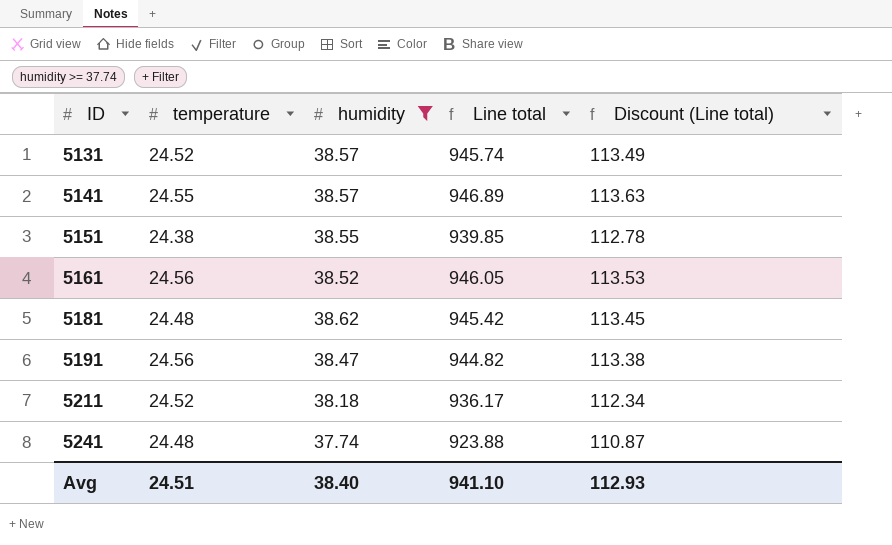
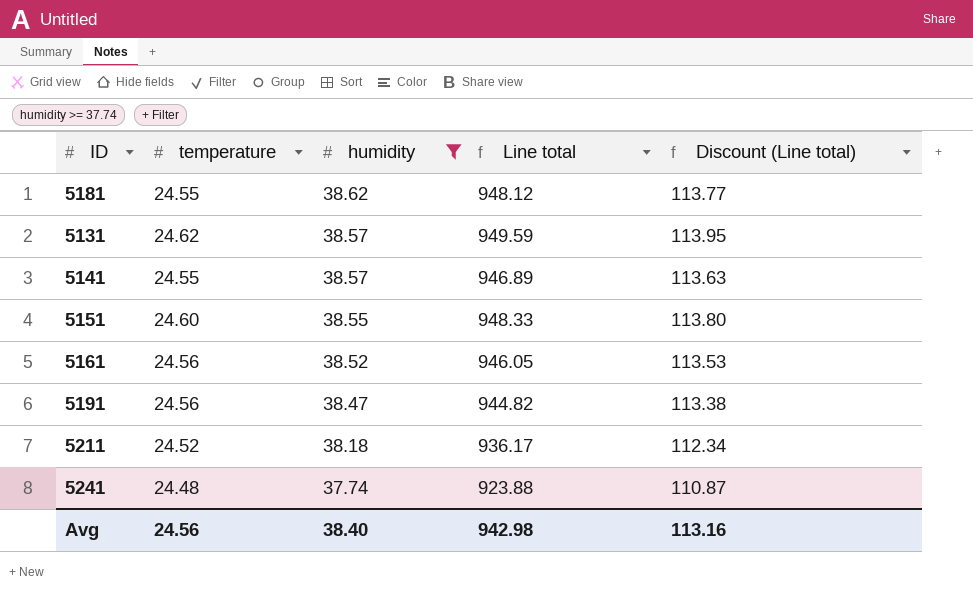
row order: ID ascending -> humidity descending
5181 | temperature: 24.48 -> 24.55
5181 | Line total: 945.42 -> 948.12
5181 | Discount (Line total): 113.45 -> 113.77
5131 | temperature: 24.52 -> 24.62
5131 | Line total: 945.74 -> 949.59
5131 | Discount (Line total): 113.49 -> 113.95
5151 | temperature: 24.38 -> 24.60
5151 | Line total: 939.85 -> 948.33
5151 | Discount (Line total): 112.78 -> 113.80
Avg | temperature: 24.51 -> 24.56
Avg | Line total: 941.10 -> 942.98
Avg | Discount (Line total): 112.93 -> 113.16

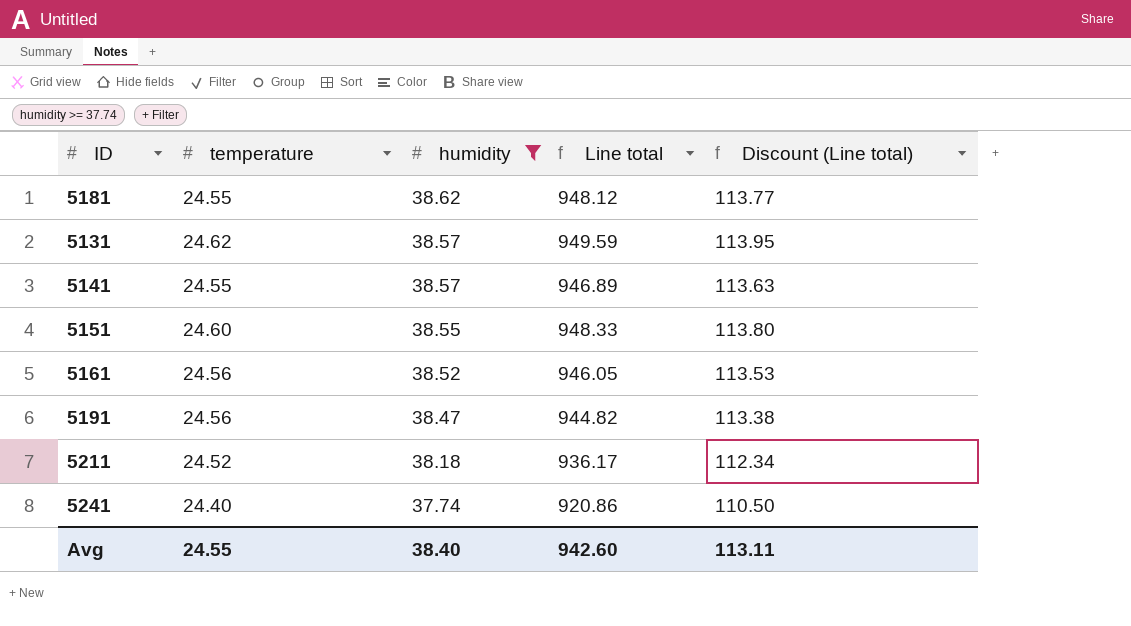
5241 | temperature: 24.48 -> 24.40
5241 | Line total: 923.88 -> 920.86
5241 | Discount (Line total): 110.87 -> 110.50
Avg | temperature: 24.56 -> 24.55
Avg | Line total: 942.98 -> 942.60
Avg | Discount (Line total): 113.16 -> 113.11

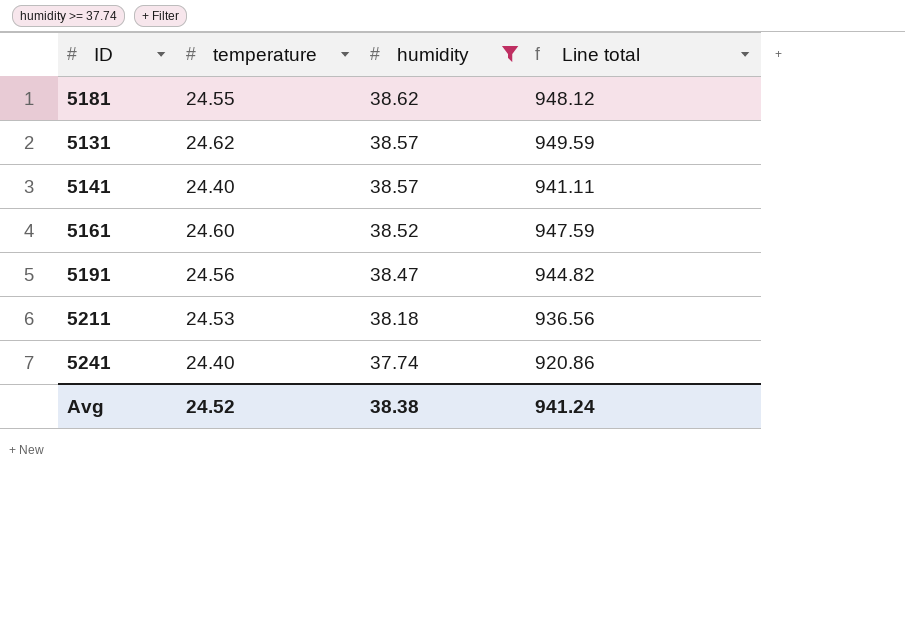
column Discount (Line total) | formula: [Line total] * 0.12 -> none
row 5151: 24.60 | 38.55 | 948.33 | 113.80 -> none
5141 | temperature: 24.55 -> 24.40
5141 | Line total: 946.89 -> 941.11
5161 | temperature: 24.56 -> 24.60
5161 | Line total: 946.05 -> 947.59
5211 | temperature: 24.52 -> 24.53
5211 | Line total: 936.17 -> 936.56
Avg | temperature: 24.55 -> 24.52
Avg | humidity: 38.40 -> 38.38
Avg | Line total: 942.60 -> 941.24

